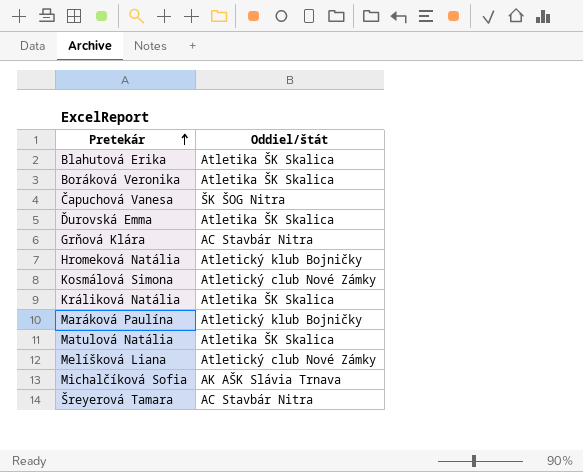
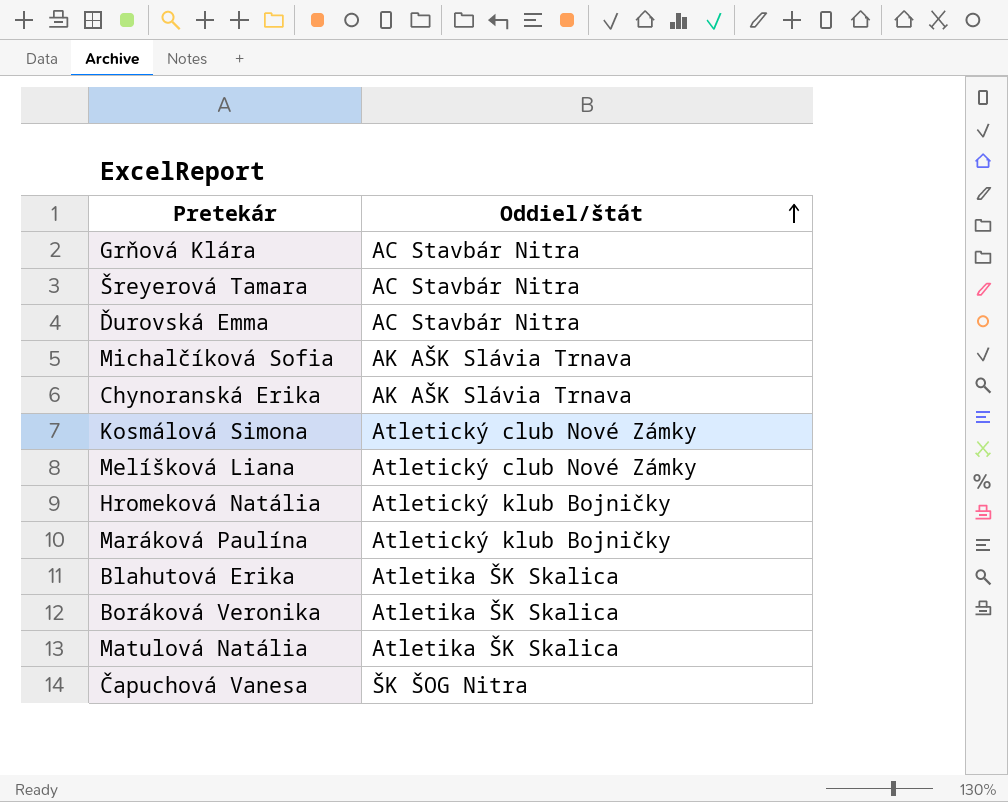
row order: Pretekár ascending -> Oddiel/štát ascending
row Králiková Natália: Atletika ŠK Skalica -> none
Ďurovská Emma | Oddiel/štát: Atletika ŠK Skalica -> AC Stavbár Nitra
row Chynoranská Erika: none -> AK AŠK Slávia Trnava

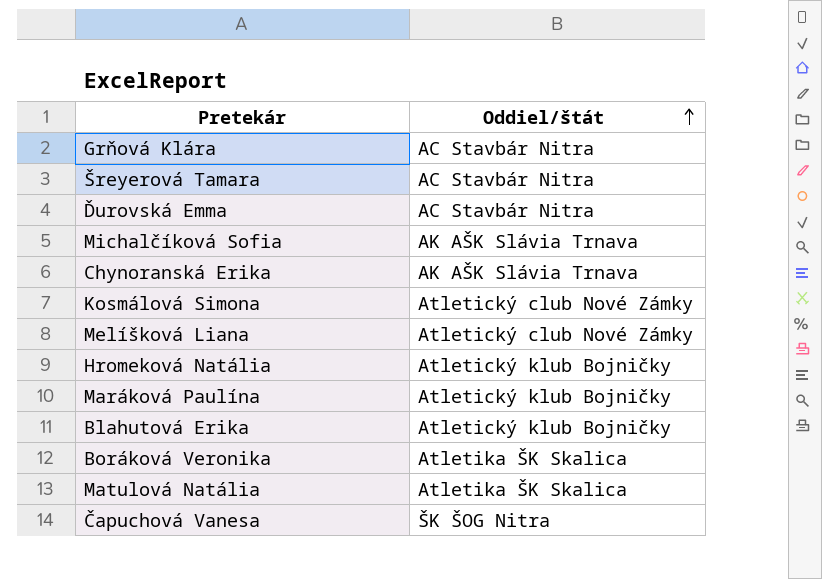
Blahutová Erika | Oddiel/štát: Atletika ŠK Skalica -> Atletický klub Bojničky

